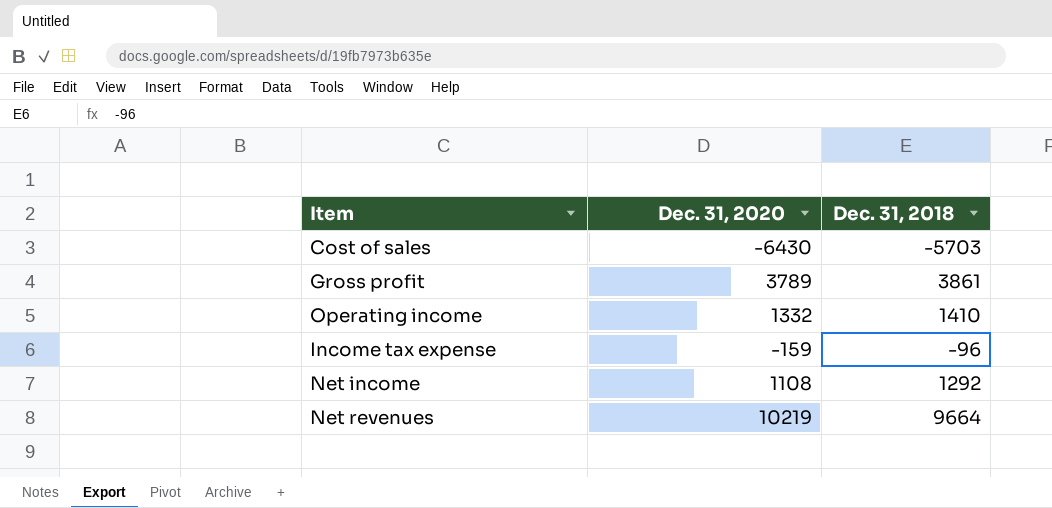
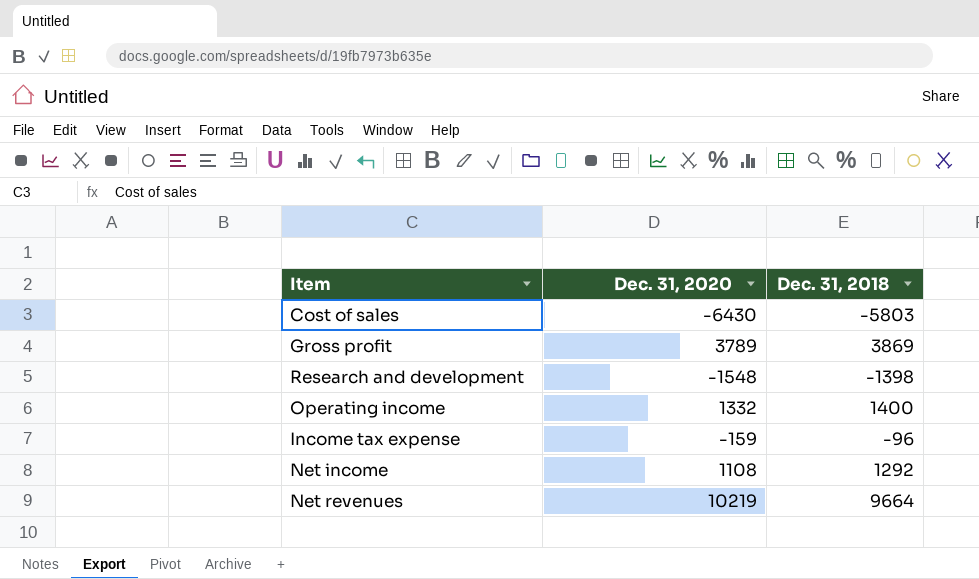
Cost of sales | Dec. 31, 2018: -5703 -> -5803
Gross profit | Dec. 31, 2018: 3861 -> 3869
row Research and development: none -> -1548 | -1398
Operating income | Dec. 31, 2018: 1410 -> 1400

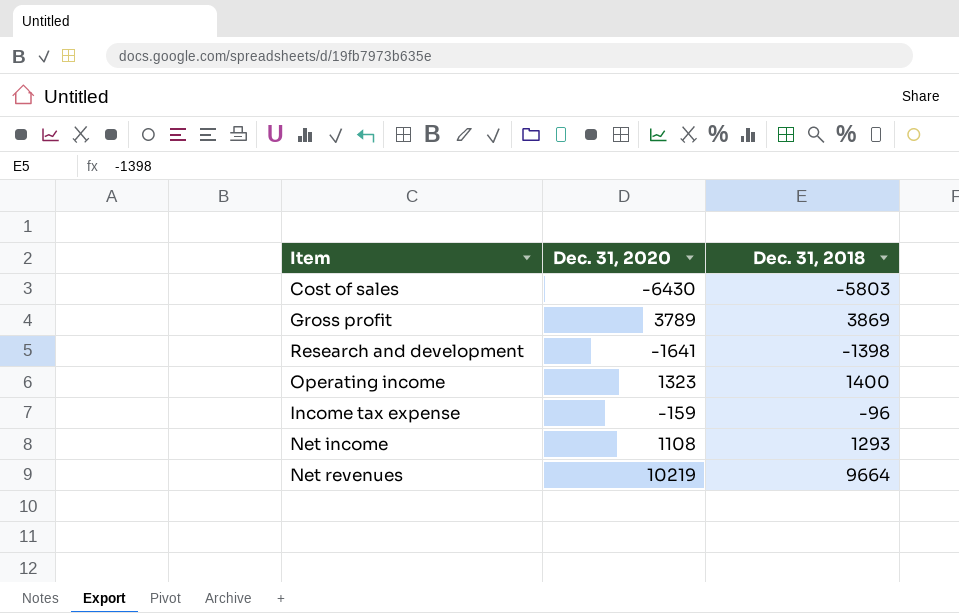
Research and development | Dec. 31, 2020: -1548 -> -1641
Operating income | Dec. 31, 2020: 1332 -> 1323
Net income | Dec. 31, 2018: 1292 -> 1293

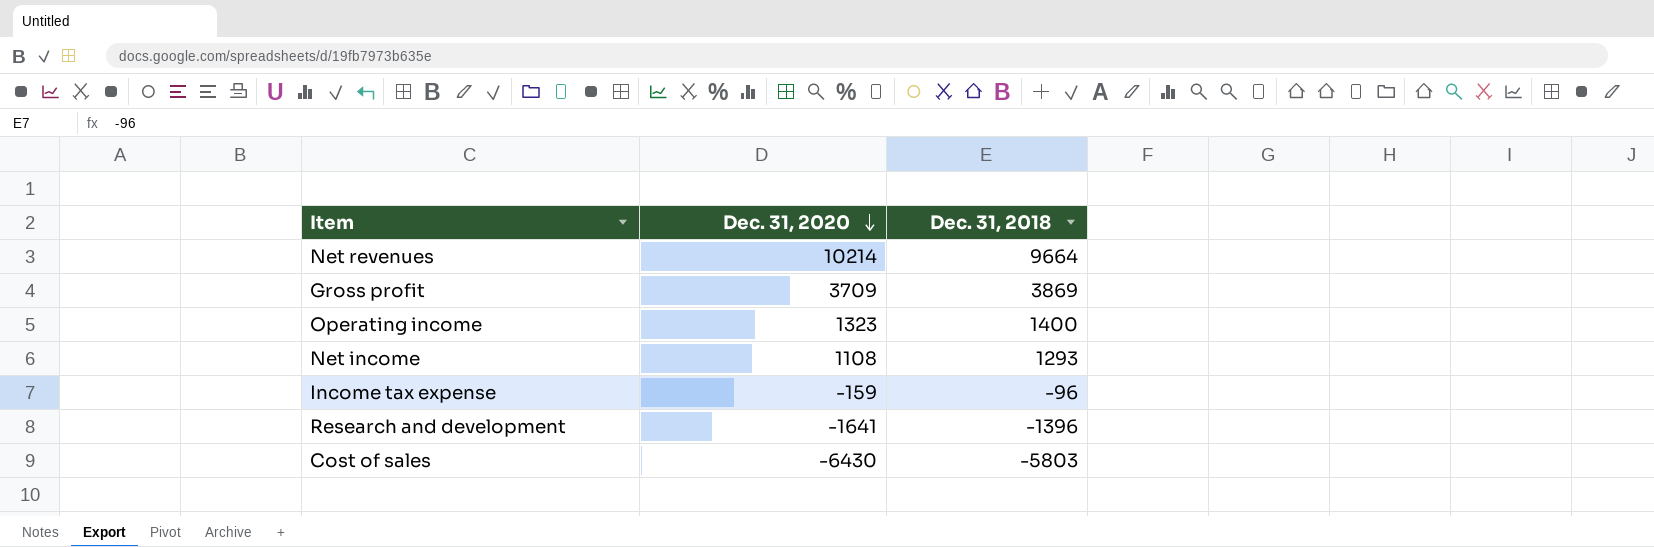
row order: none -> Dec. 31, 2020 descending
Net revenues | Dec. 31, 2020: 10219 -> 10214
Gross profit | Dec. 31, 2020: 3789 -> 3709
Research and development | Dec. 31, 2018: -1398 -> -1396

